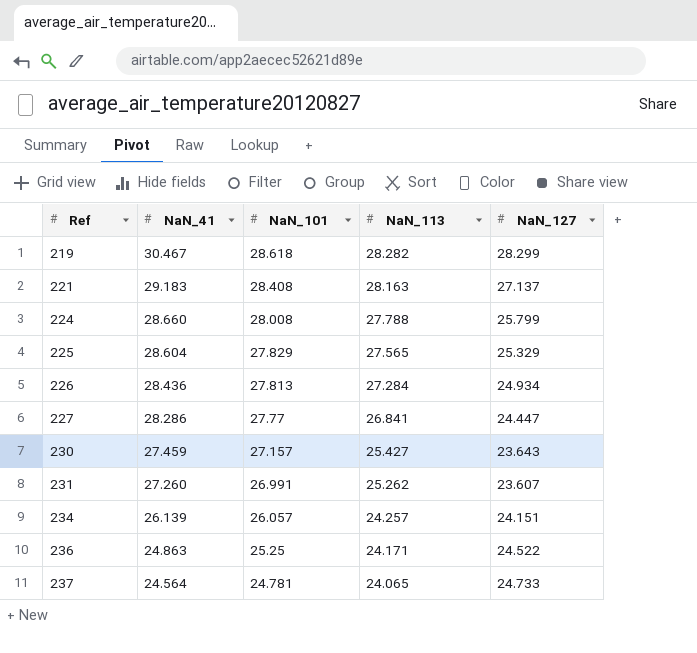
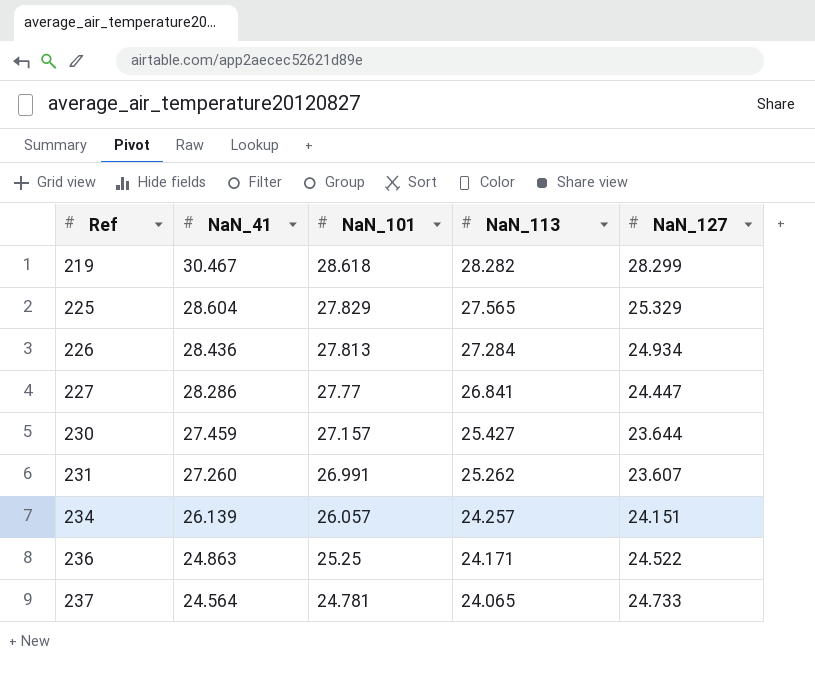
row 221: 29.183 | 28.408 | 28.163 | 27.137 -> none
row 224: 28.660 | 28.008 | 27.788 | 25.799 -> none
230 | NaN_127: 23.643 -> 23.644

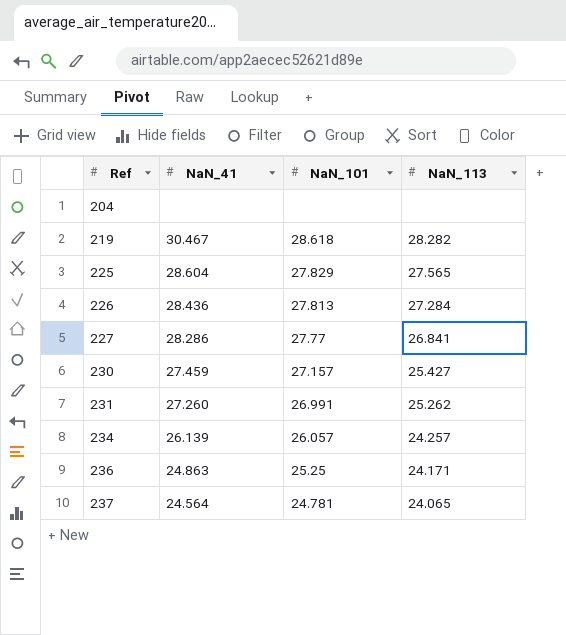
column NaN_127 | position: 5 -> none
row 204: none -> none | none | none

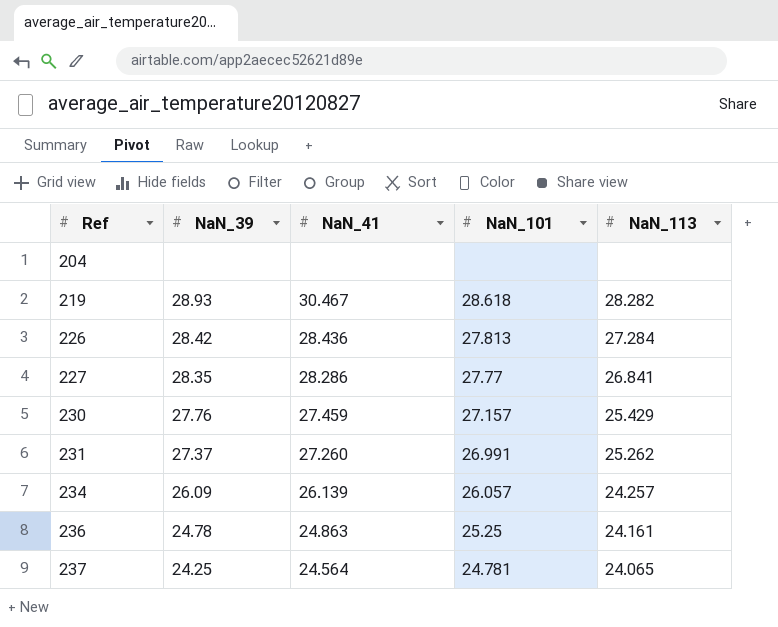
column NaN_39 | position: none -> 2
row 225: 28.604 | 27.829 | 27.565 -> none
230 | NaN_113: 25.427 -> 25.429
236 | NaN_113: 24.171 -> 24.161

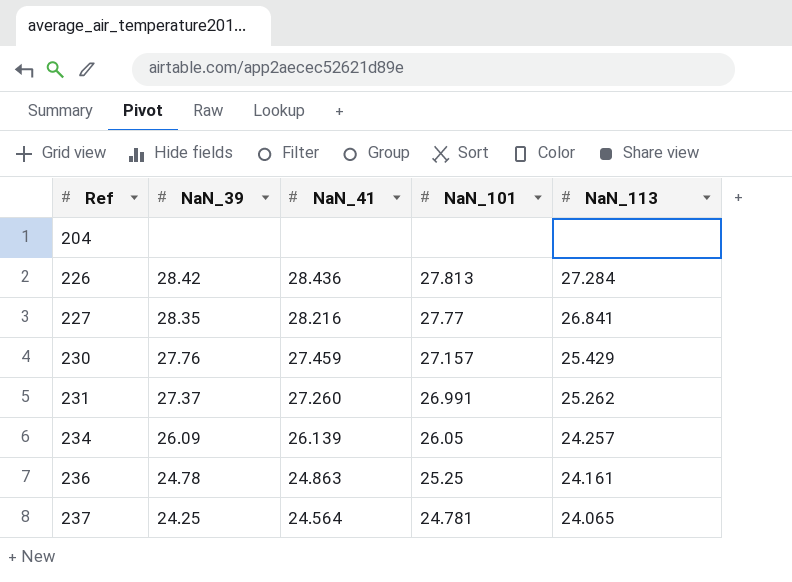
row 219: 28.93 | 30.467 | 28.618 | 28.282 -> none
227 | NaN_41: 28.286 -> 28.216
234 | NaN_101: 26.057 -> 26.05

